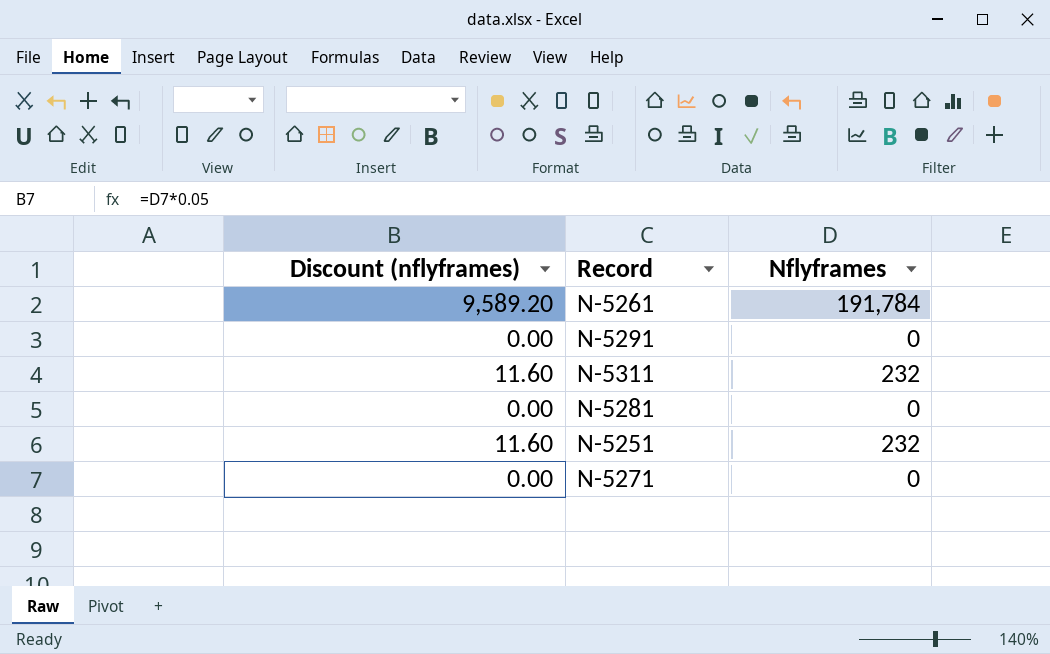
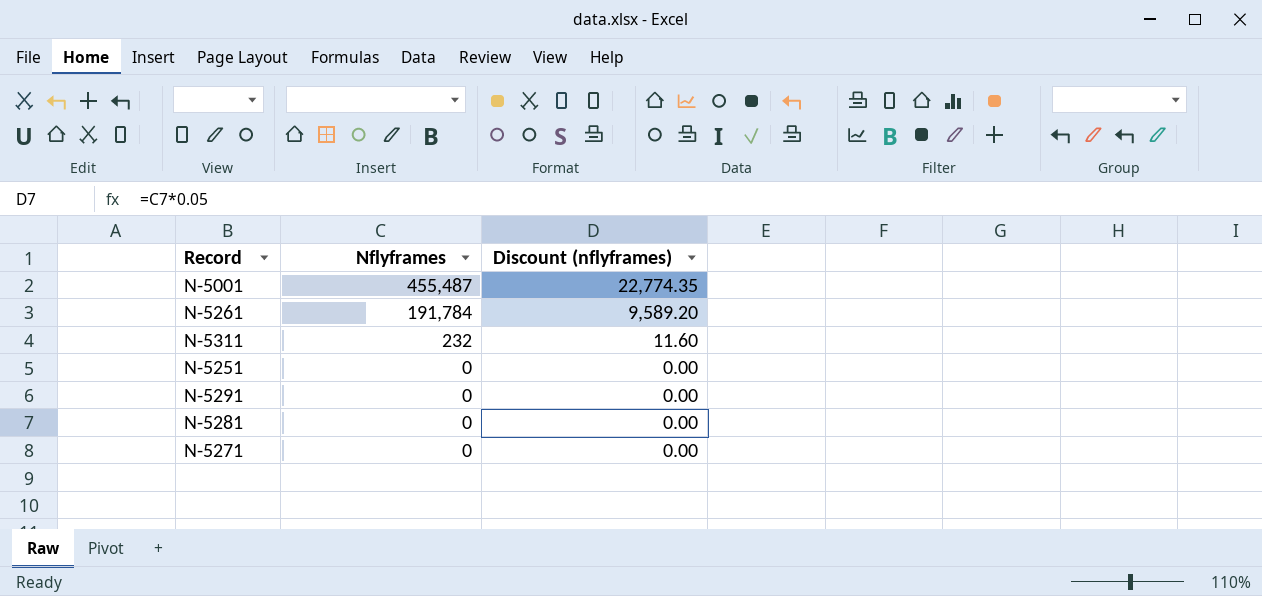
row order: none -> Nflyframes descending
column Discount (nflyframes) | position: 1 -> 3
row N-5001: none -> 455,487 | 22,774.35
N-5251 | Nflyframes: 232 -> 0
N-5251 | Discount (nflyframes): 11.60 -> 0.00

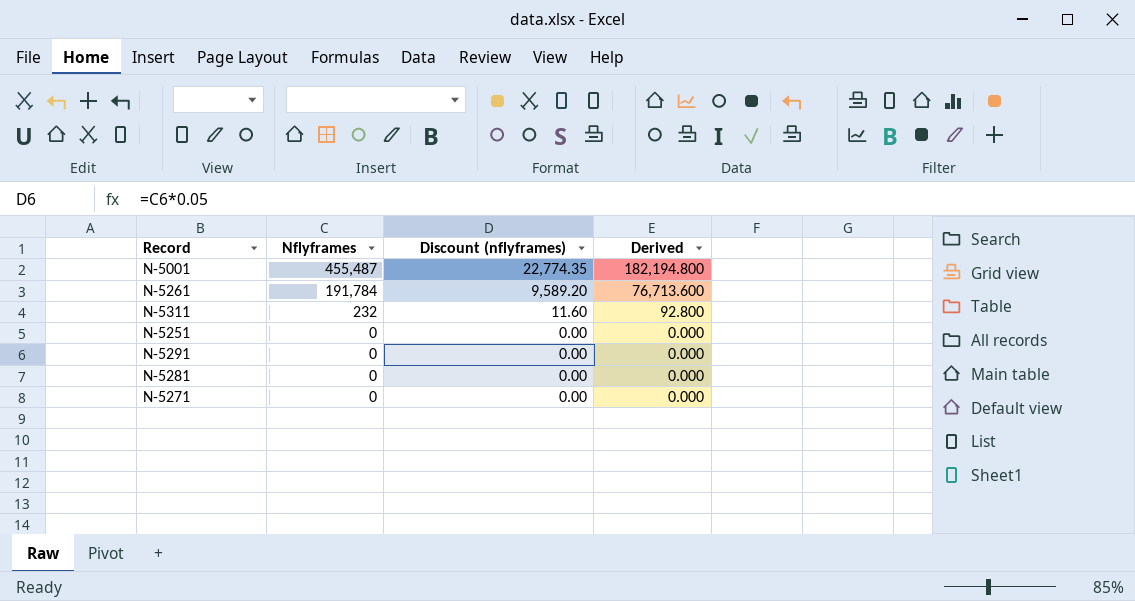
column Derived | formula: none -> [Nflyframes] * 0.4

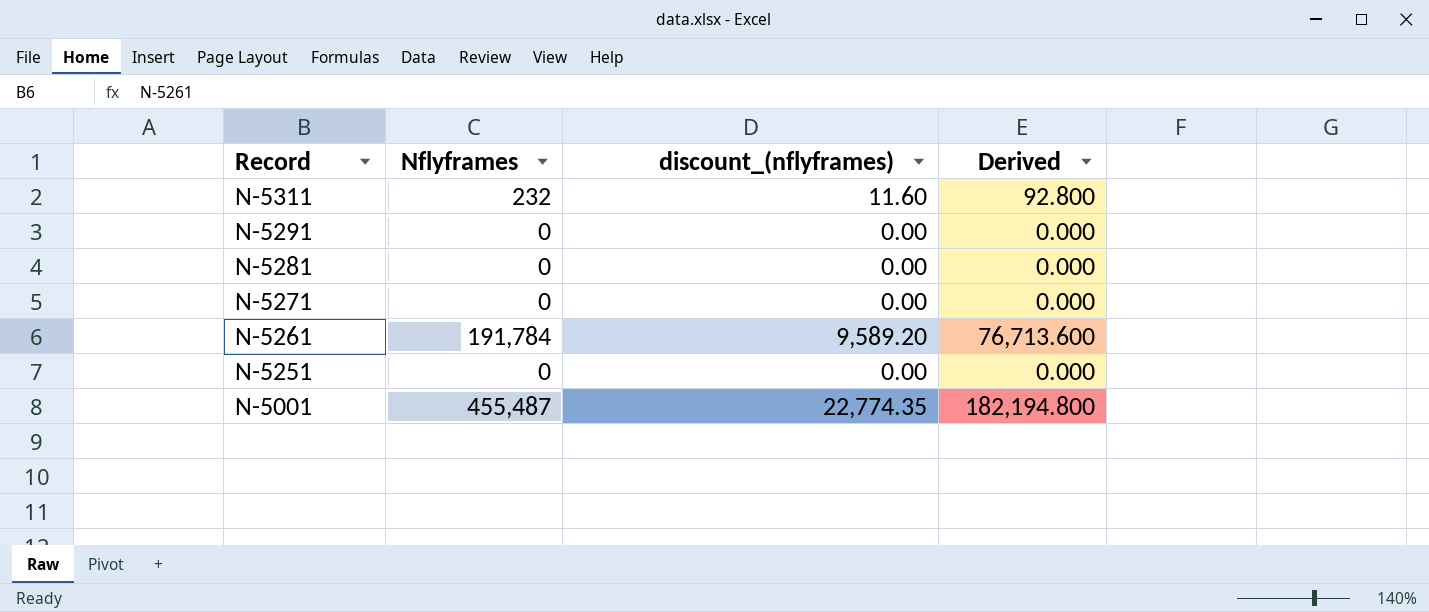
row order: Nflyframes descending -> Record descending
column name: Discount (nflyframes) -> discount_(nflyframes)

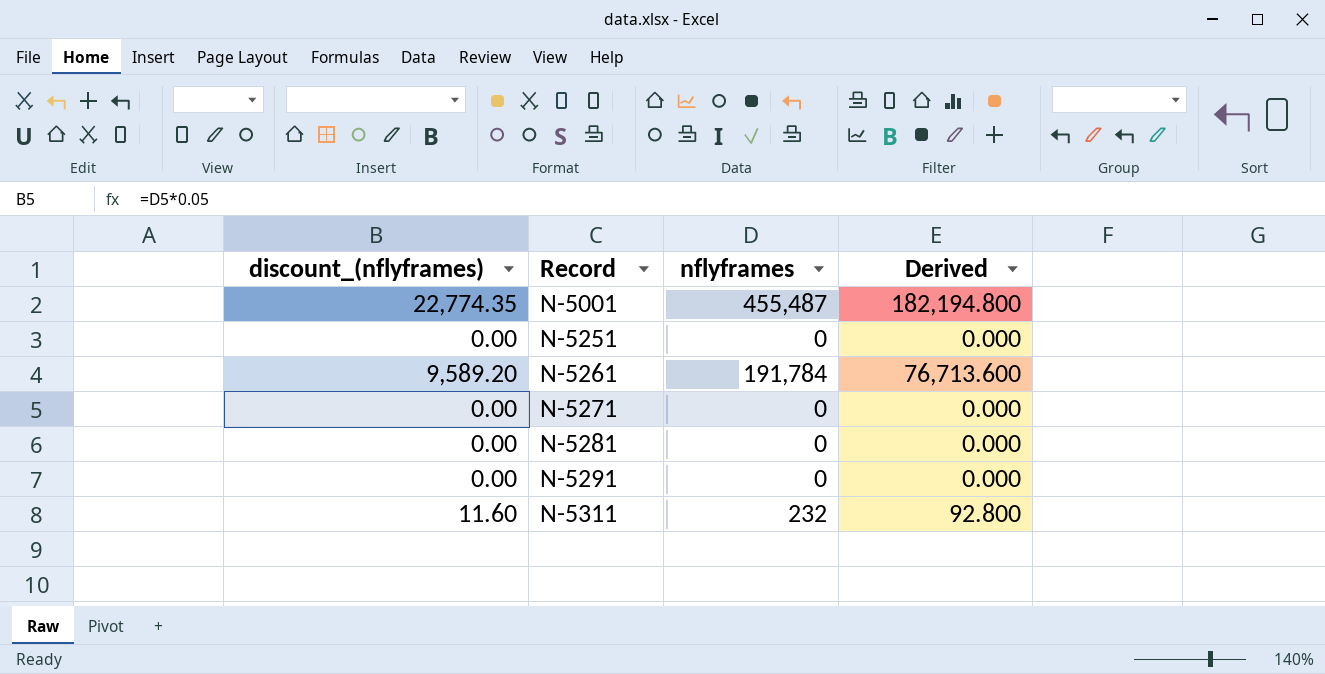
row order: Record descending -> Record ascending
column discount_(nflyframes) | position: 3 -> 1
column name: Nflyframes -> nflyframes

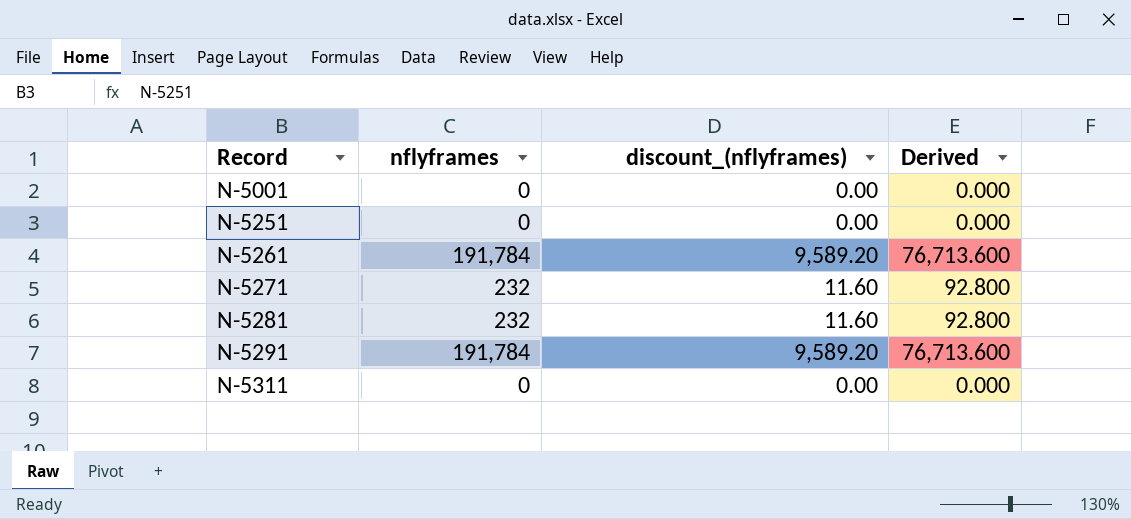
column discount_(nflyframes) | position: 1 -> 3
N-5001 | nflyframes: 455,487 -> 0
N-5001 | discount_(nflyframes): 22,774.35 -> 0.00
N-5001 | Derived: 182,194.800 -> 0.000
N-5271 | nflyframes: 0 -> 232
N-5271 | discount_(nflyframes): 0.00 -> 11.60
N-5271 | Derived: 0.000 -> 92.800
N-5281 | nflyframes: 0 -> 232
N-5281 | discount_(nflyframes): 0.00 -> 11.60
N-5281 | Derived: 0.000 -> 92.800
N-5291 | nflyframes: 0 -> 191,784
N-5291 | discount_(nflyframes): 0.00 -> 9,589.20
N-5291 | Derived: 0.000 -> 76,713.600
N-5311 | nflyframes: 232 -> 0
N-5311 | discount_(nflyframes): 11.60 -> 0.00
N-5311 | Derived: 92.800 -> 0.000

